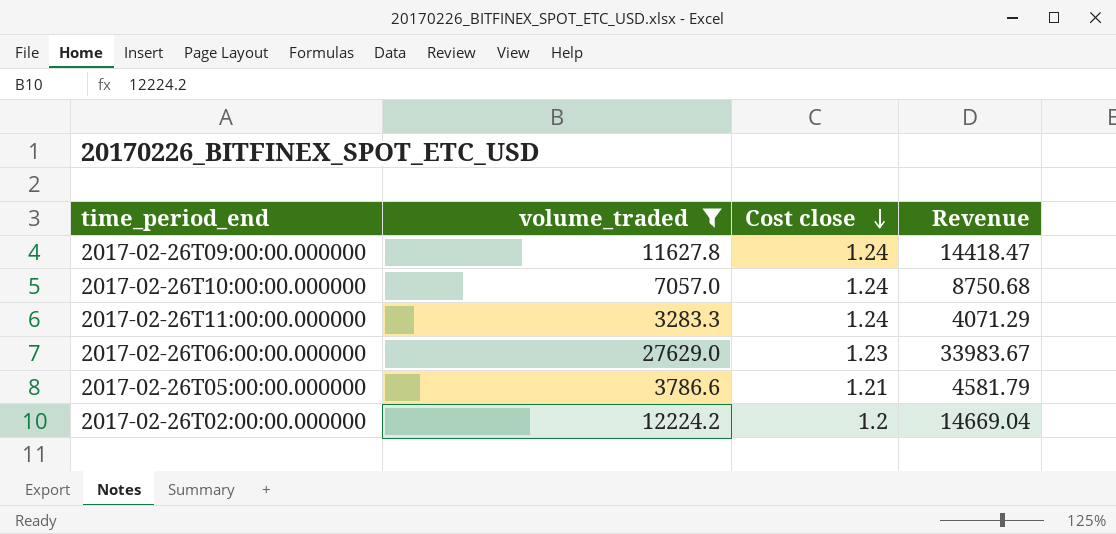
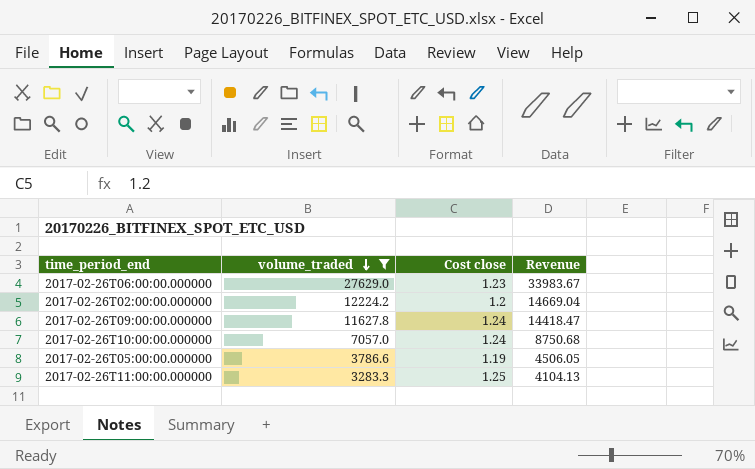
row order: Cost close descending -> volume_traded descending
2017-02-26T05:00:00.000000 | Cost close: 1.21 -> 1.19
2017-02-26T05:00:00.000000 | Revenue: 4581.79 -> 4506.05
2017-02-26T11:00:00.000000 | Cost close: 1.24 -> 1.25
2017-02-26T11:00:00.000000 | Revenue: 4071.29 -> 4104.13

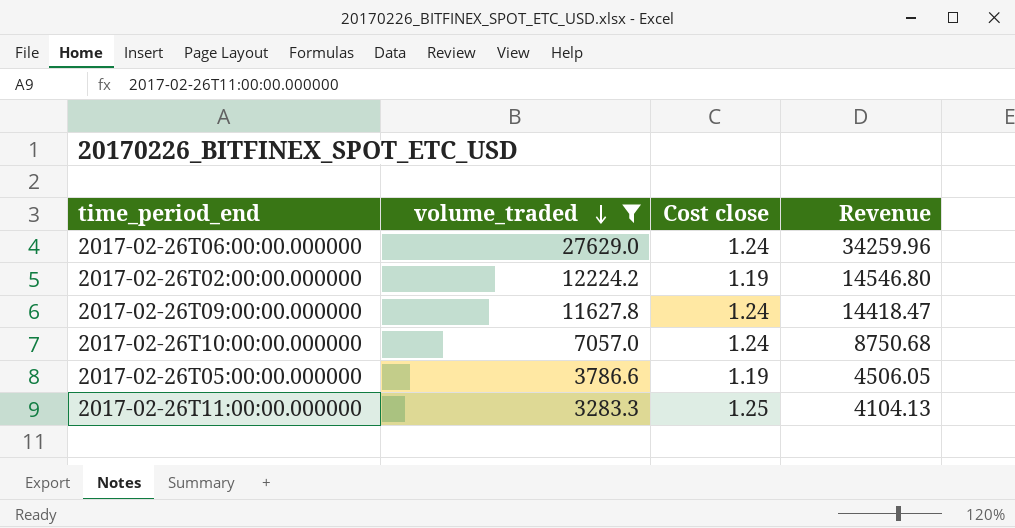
2017-02-26T06:00:00.000000 | Cost close: 1.23 -> 1.24
2017-02-26T06:00:00.000000 | Revenue: 33983.67 -> 34259.96
2017-02-26T02:00:00.000000 | Cost close: 1.2 -> 1.19
2017-02-26T02:00:00.000000 | Revenue: 14669.04 -> 14546.80

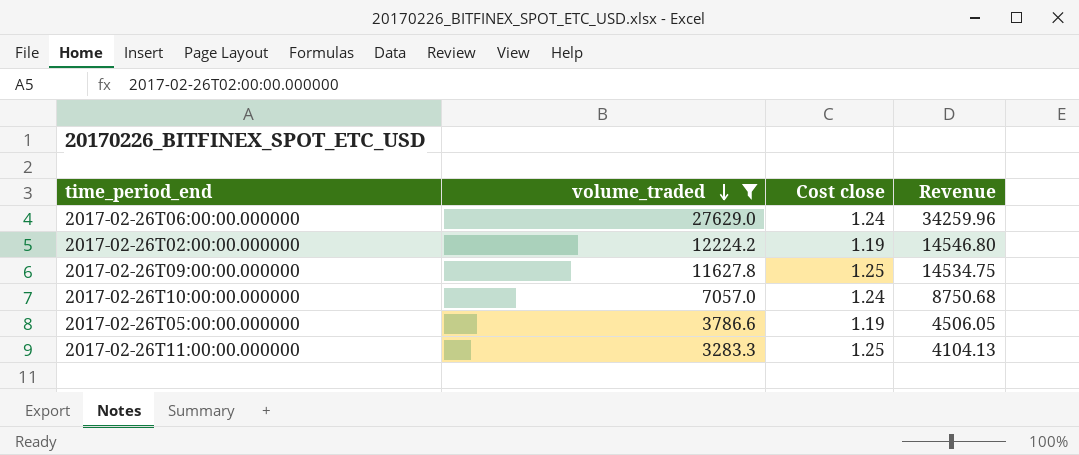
2017-02-26T09:00:00.000000 | Cost close: 1.24 -> 1.25
2017-02-26T09:00:00.000000 | Revenue: 14418.47 -> 14534.75

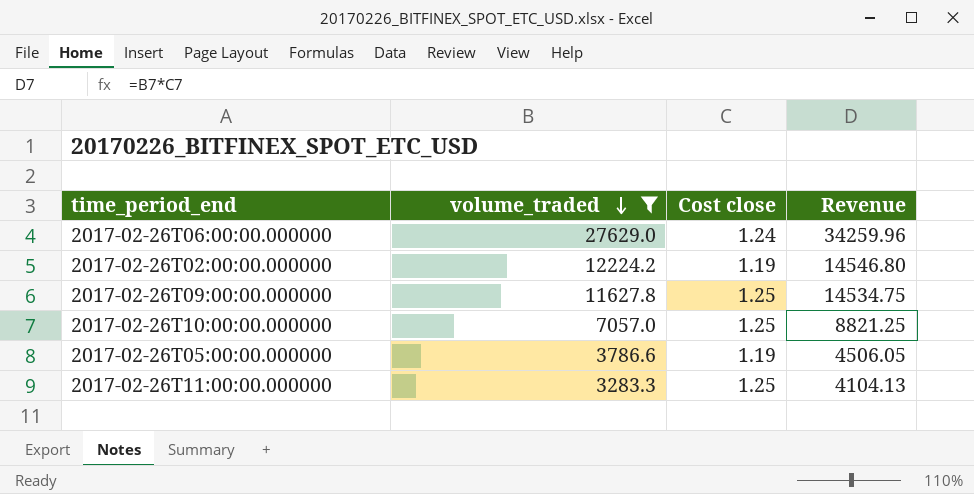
2017-02-26T10:00:00.000000 | Cost close: 1.24 -> 1.25
2017-02-26T10:00:00.000000 | Revenue: 8750.68 -> 8821.25

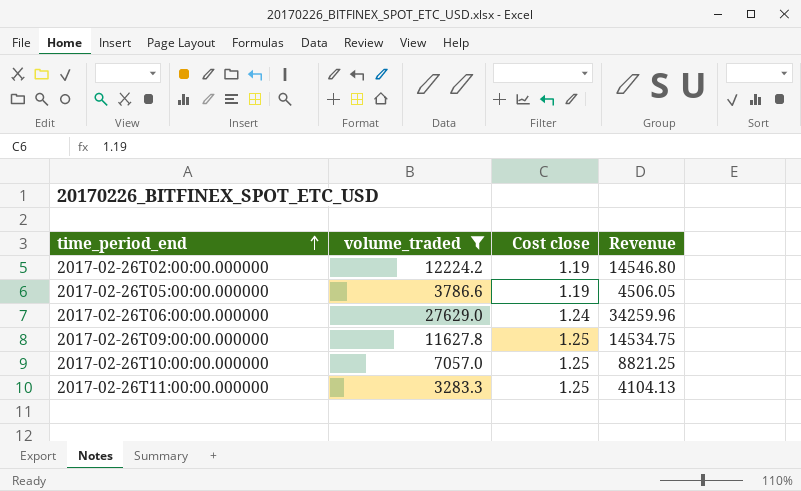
row order: volume_traded descending -> time_period_end ascending

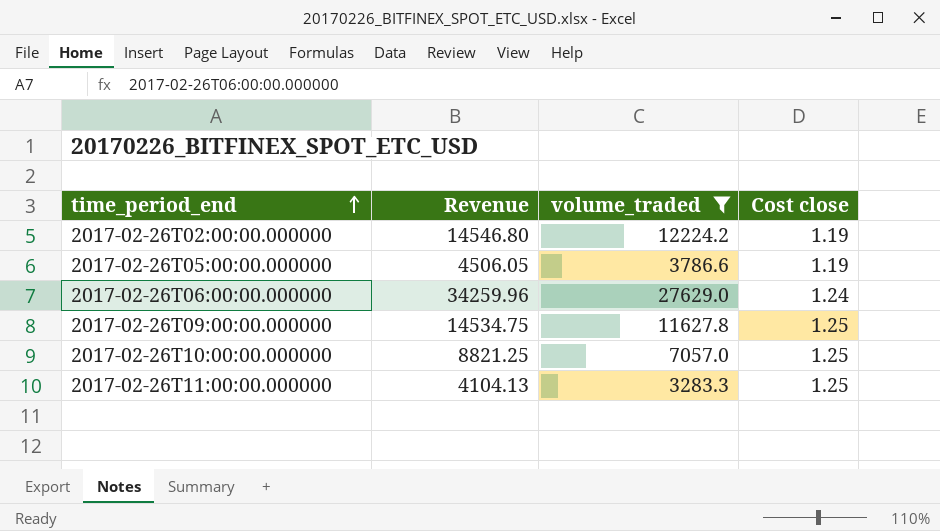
column Revenue | position: 4 -> 2

